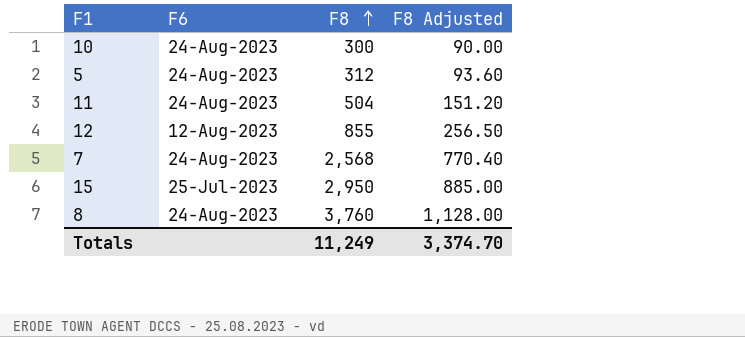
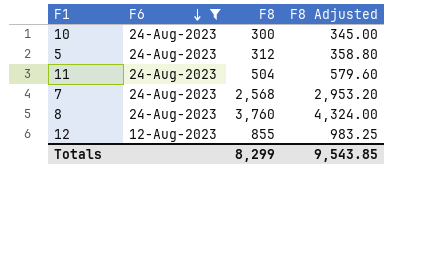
filter: none -> F6 != 25-Jul-2023
row order: F8 ascending -> F6 descending
column F8 Adjusted | formula: [F8] * 0.3 -> [F8] * 1.15
Totals | F8: 11,249 -> 8,299
Totals | F8 Adjusted: 3,374.70 -> 9,543.85

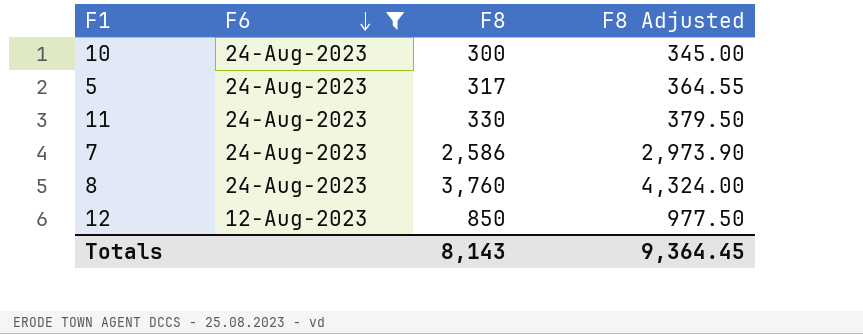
5 | F8: 312 -> 317
5 | F8 Adjusted: 358.80 -> 364.55
11 | F8: 504 -> 330
11 | F8 Adjusted: 579.60 -> 379.50
7 | F8: 2,568 -> 2,586
7 | F8 Adjusted: 2,953.20 -> 2,973.90
12 | F8: 855 -> 850
12 | F8 Adjusted: 983.25 -> 977.50
Totals | F8: 8,299 -> 8,143
Totals | F8 Adjusted: 9,543.85 -> 9,364.45

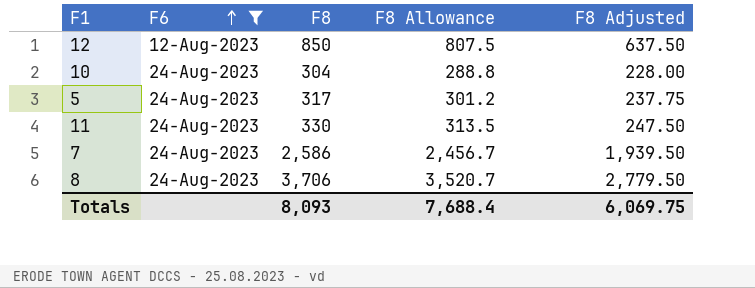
row order: F6 descending -> F6 ascending
column F8 Allowance | formula: none -> [F8] * 0.95
column F8 Adjusted | formula: [F8] * 1.15 -> [F8] * 0.75
10 | F8: 300 -> 304
8 | F8: 3,760 -> 3,706
Totals | F8: 8,143 -> 8,093
Totals | F8 Adjusted: 9,364.45 -> 6,069.75

